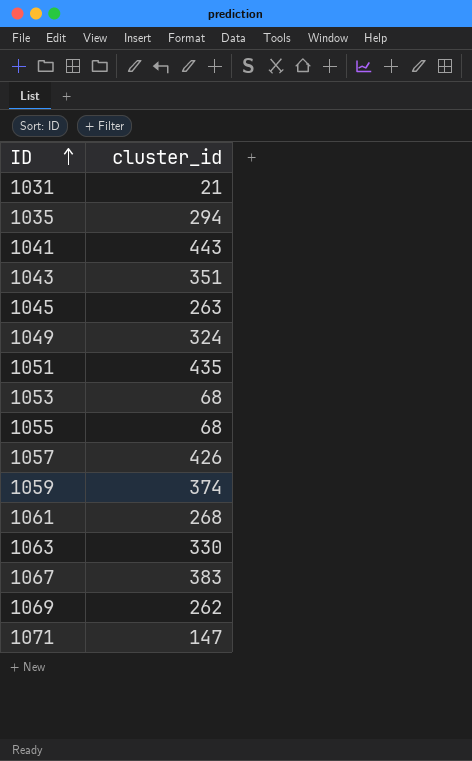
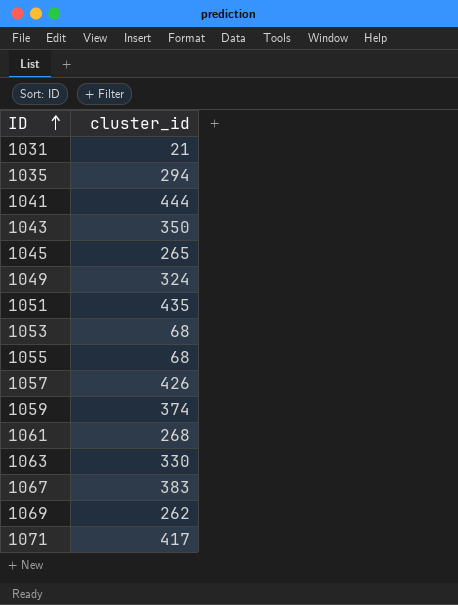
1041 | cluster_id: 443 -> 444
1043 | cluster_id: 351 -> 350
1045 | cluster_id: 263 -> 265
1071 | cluster_id: 147 -> 417

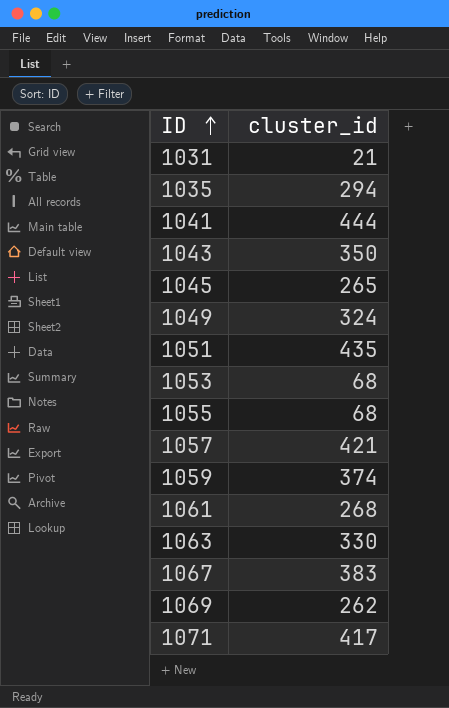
1057 | cluster_id: 426 -> 421

